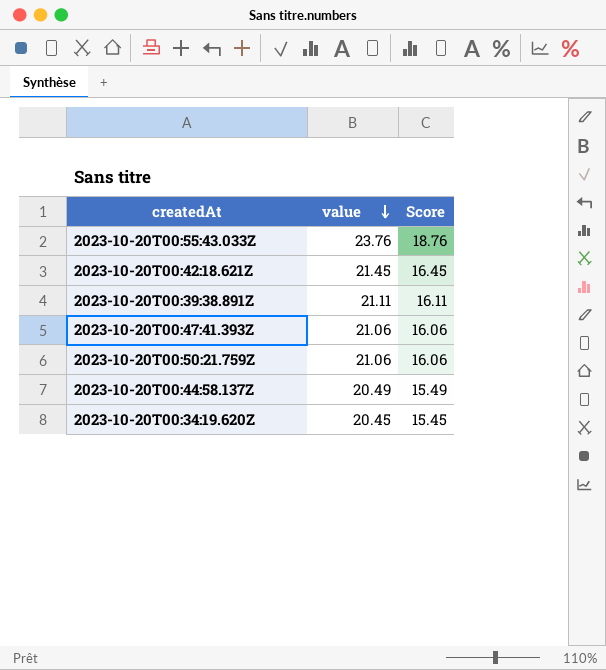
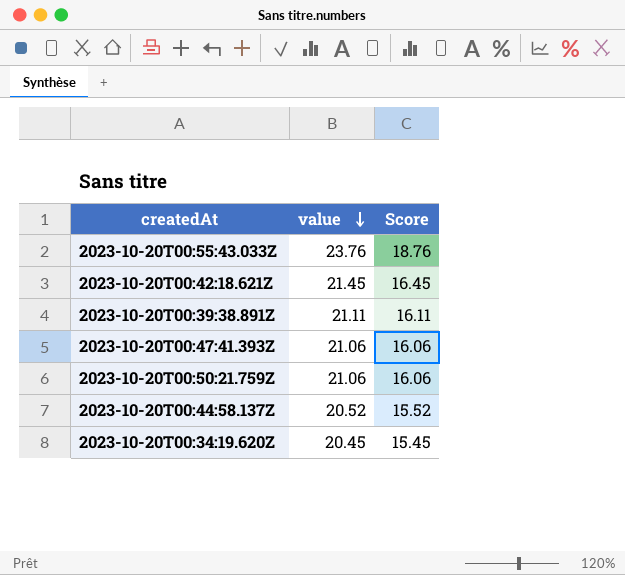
2023-10-20T00:44:58.137Z | value: 20.49 -> 20.52
2023-10-20T00:44:58.137Z | Score: 15.49 -> 15.52

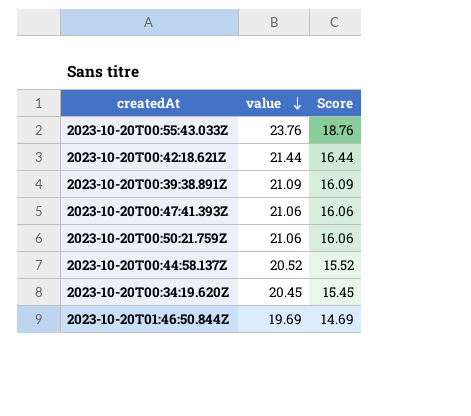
2023-10-20T00:42:18.621Z | value: 21.45 -> 21.44
2023-10-20T00:42:18.621Z | Score: 16.45 -> 16.44
2023-10-20T00:39:38.891Z | value: 21.11 -> 21.09
2023-10-20T00:39:38.891Z | Score: 16.11 -> 16.09
row 2023-10-20T01:46:50.844Z: none -> 19.69 | 14.69

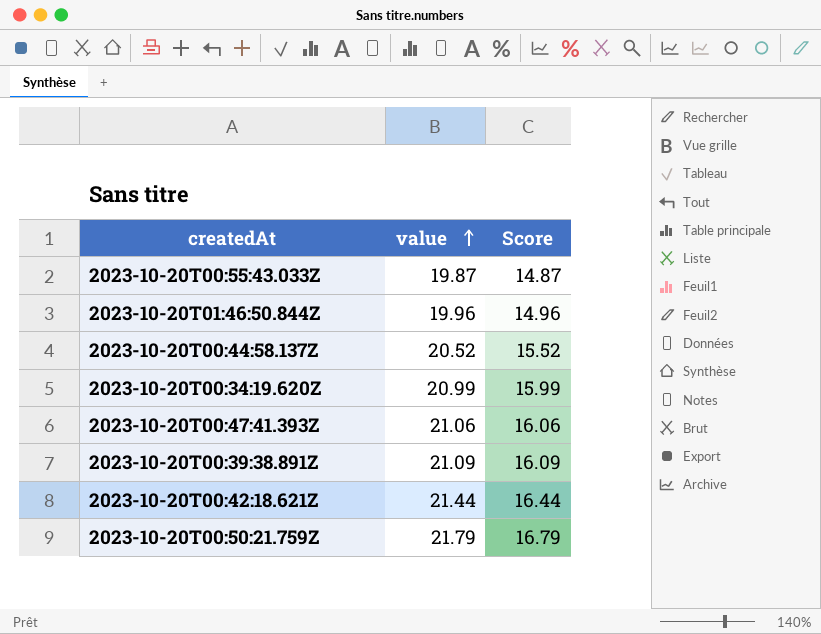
row order: value descending -> value ascending
2023-10-20T00:55:43.033Z | value: 23.76 -> 19.87
2023-10-20T00:55:43.033Z | Score: 18.76 -> 14.87
2023-10-20T01:46:50.844Z | value: 19.69 -> 19.96
2023-10-20T01:46:50.844Z | Score: 14.69 -> 14.96
2023-10-20T00:34:19.620Z | value: 20.45 -> 20.99
2023-10-20T00:34:19.620Z | Score: 15.45 -> 15.99
2023-10-20T00:50:21.759Z | value: 21.06 -> 21.79
2023-10-20T00:50:21.759Z | Score: 16.06 -> 16.79

